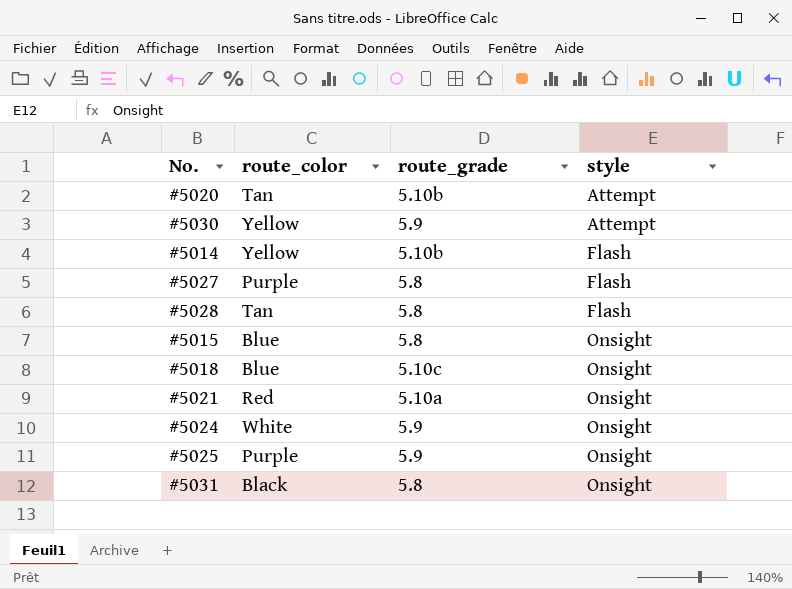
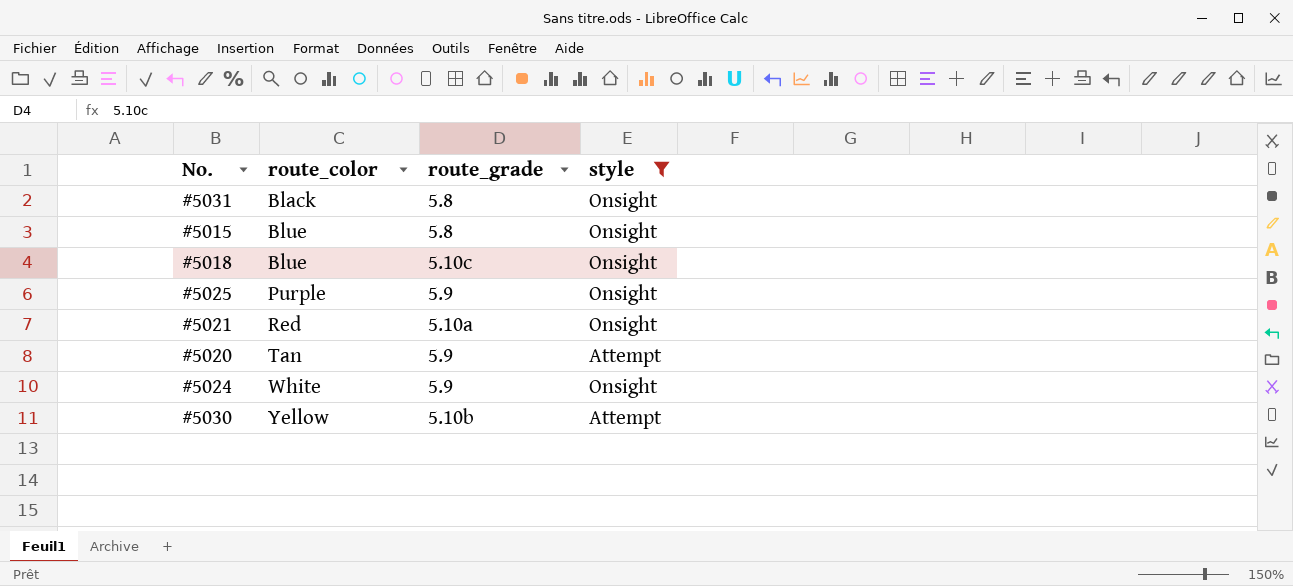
filter: none -> style != Flash
row order: style ascending -> route_color ascending
#5020 | route_grade: 5.10b -> 5.9
#5030 | route_grade: 5.9 -> 5.10b

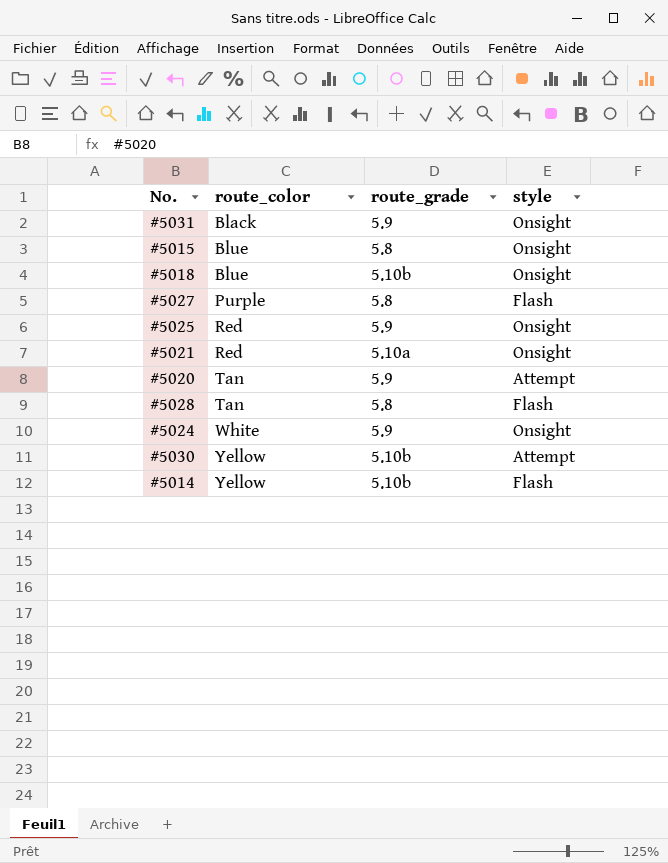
filter: style != Flash -> none
#5031 | route_grade: 5.8 -> 5.9
#5018 | route_grade: 5.10c -> 5.10b
#5025 | route_color: Purple -> Red

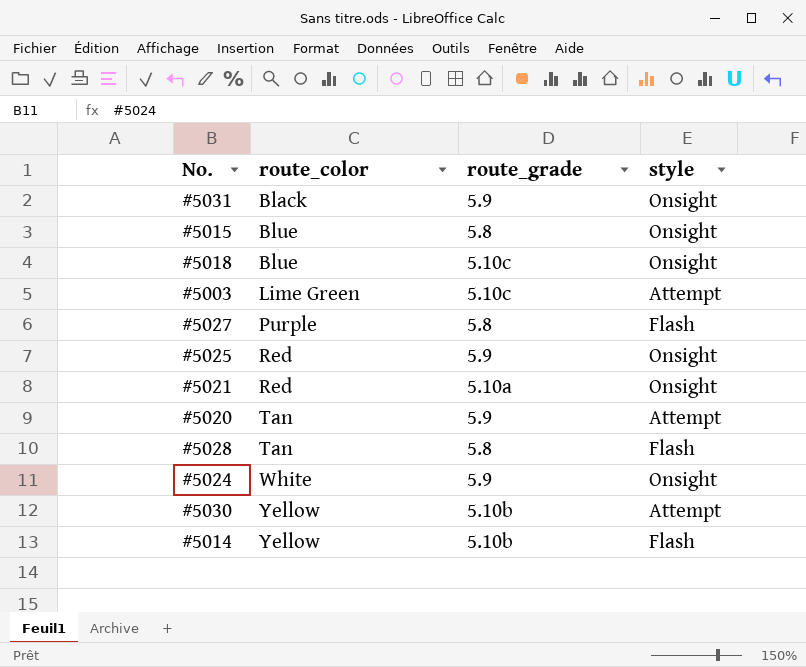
#5018 | route_grade: 5.10b -> 5.10c
row #5003: none -> Lime Green | 5.10c | Attempt

